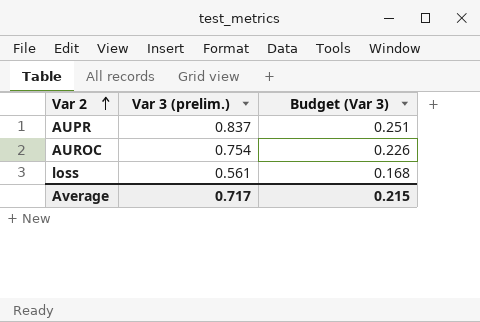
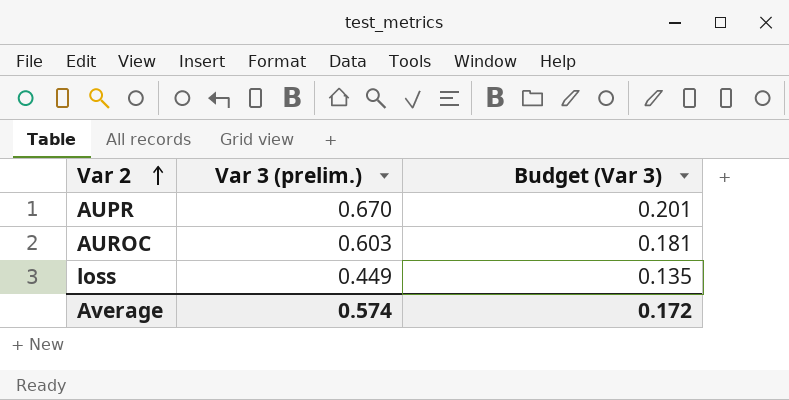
AUPR | Var 3 (prelim.): 0.837 -> 0.670
AUPR | Budget (Var 3): 0.251 -> 0.201
AUROC | Var 3 (prelim.): 0.754 -> 0.603
AUROC | Budget (Var 3): 0.226 -> 0.181
loss | Var 3 (prelim.): 0.561 -> 0.449
loss | Budget (Var 3): 0.168 -> 0.135
Average | Var 3 (prelim.): 0.717 -> 0.574
Average | Budget (Var 3): 0.215 -> 0.172

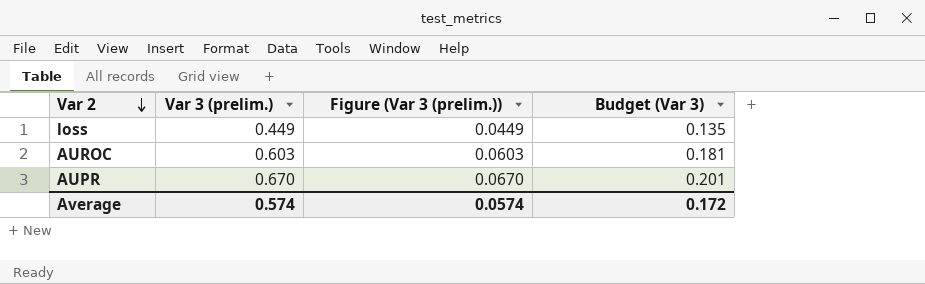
row order: Var 2 ascending -> Var 2 descending
column Figure (Var 3 (prelim.)) | formula: none -> [Var 3 (prelim.)] * 0.1

